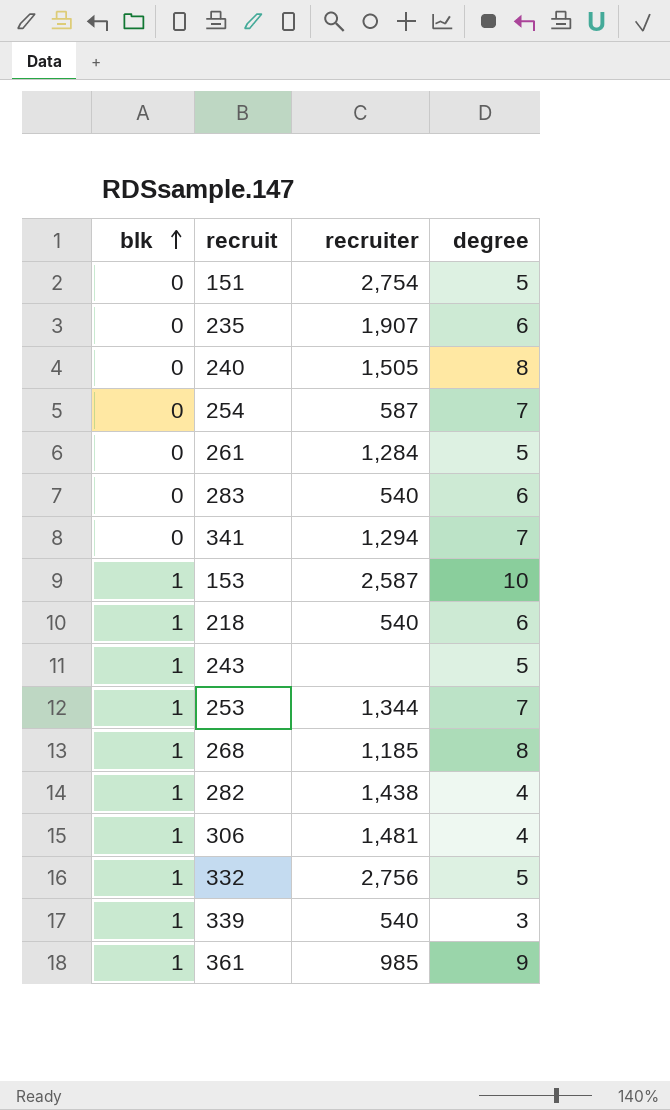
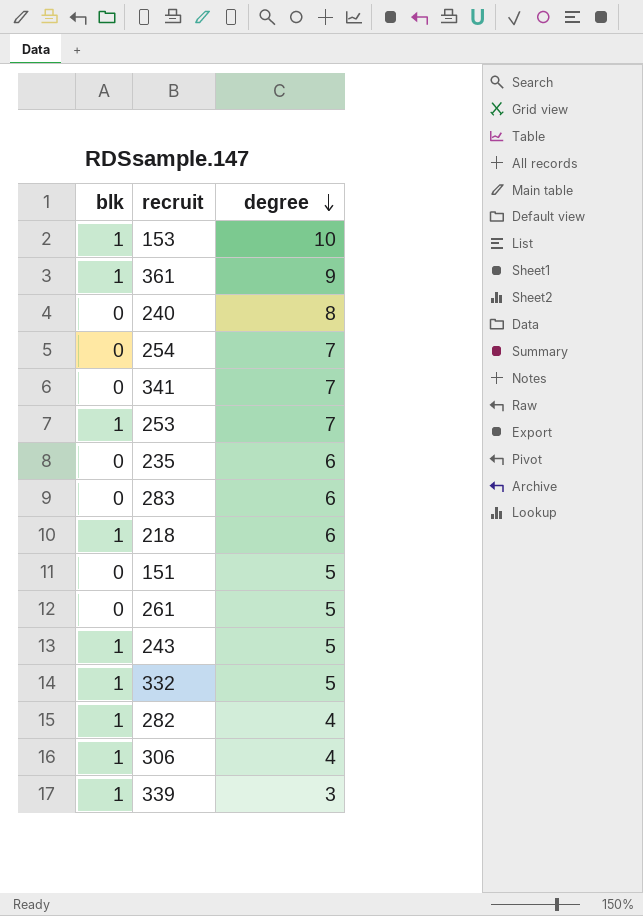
row order: blk ascending -> degree descending
column recruiter | position: 3 -> none
row 268: 1 | 1,185 | 8 -> none

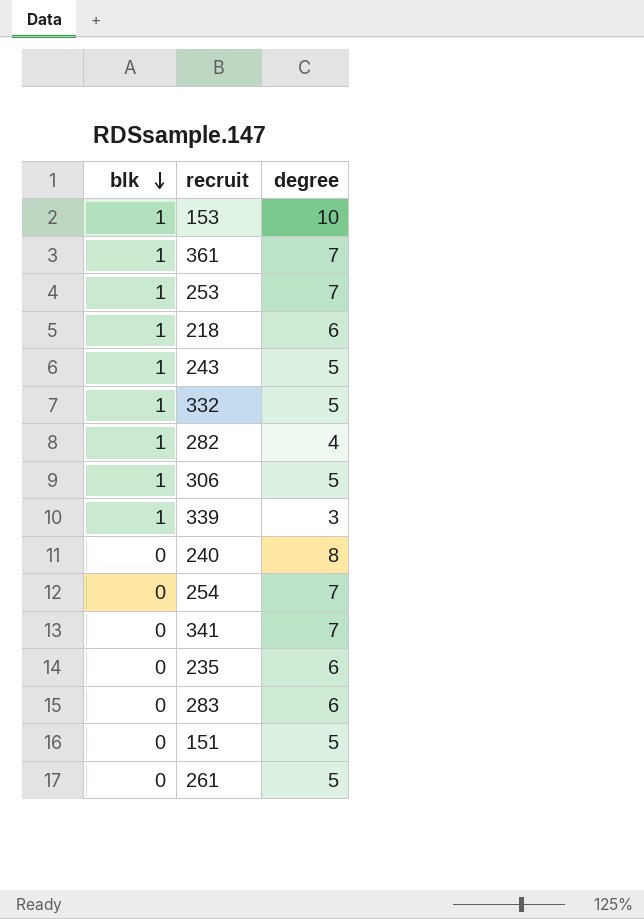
row order: degree descending -> blk descending
361 | degree: 9 -> 7
306 | degree: 4 -> 5

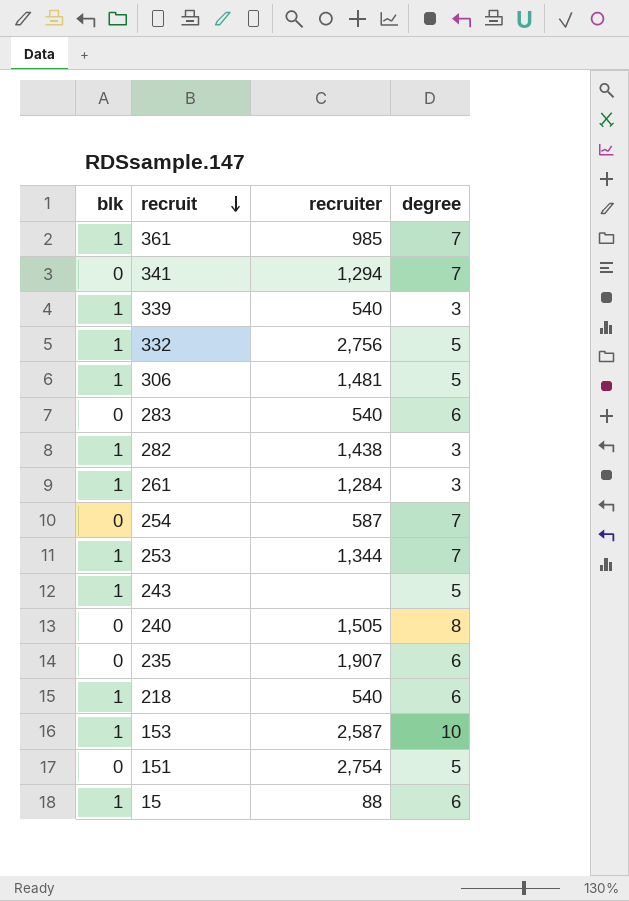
row order: blk descending -> recruit descending
column recruiter | position: none -> 3
282 | degree: 4 -> 3
261 | blk: 0 -> 1
261 | degree: 5 -> 3
row 15: none -> 1 | 88 | 6

